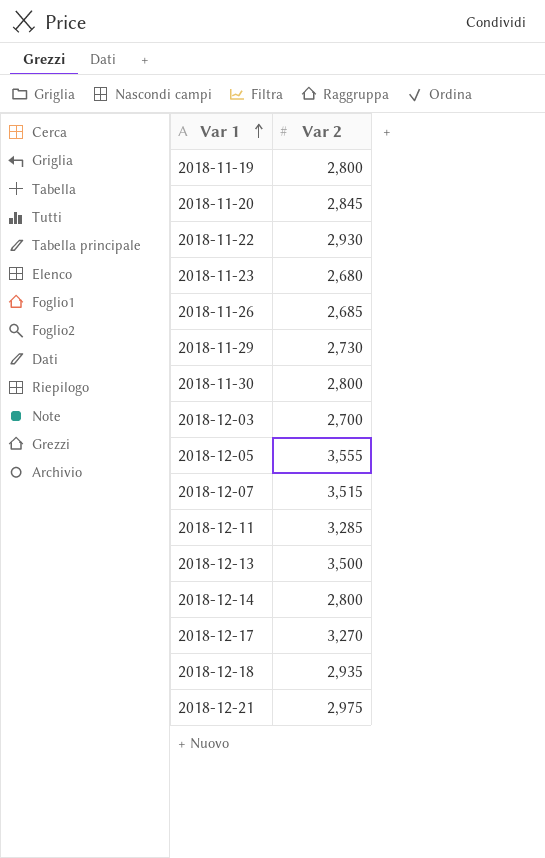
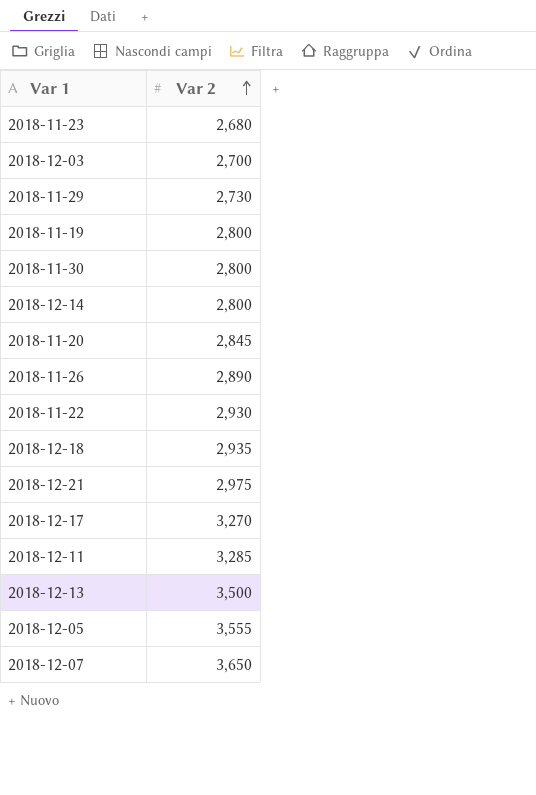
row order: Var 1 ascending -> Var 2 ascending
2018-11-26 | Var 2: 2,685 -> 2,890
2018-12-07 | Var 2: 3,515 -> 3,650

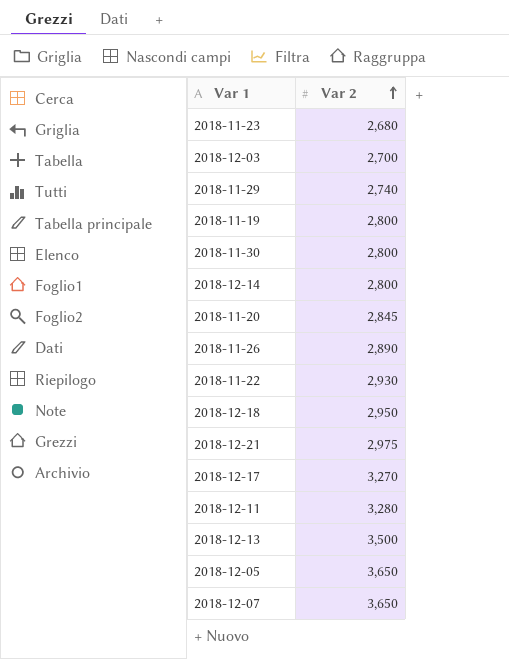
2018-11-29 | Var 2: 2,730 -> 2,740
2018-12-18 | Var 2: 2,935 -> 2,950
2018-12-11 | Var 2: 3,285 -> 3,280
2018-12-05 | Var 2: 3,555 -> 3,650

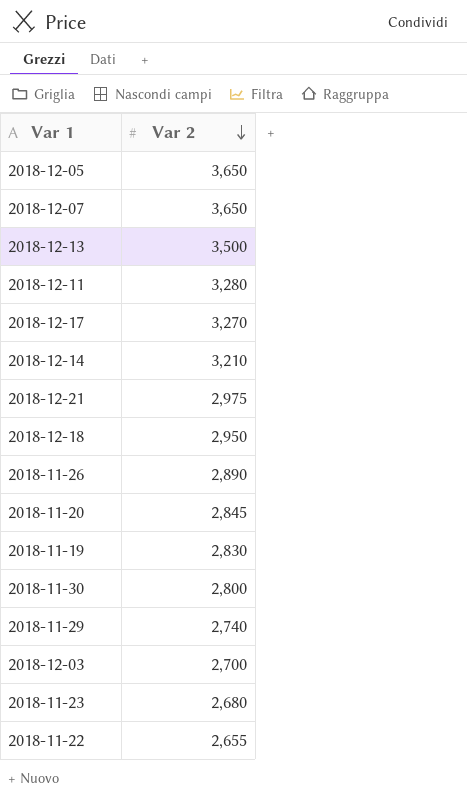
row order: Var 2 ascending -> Var 2 descending
2018-12-14 | Var 2: 2,800 -> 3,210
2018-11-19 | Var 2: 2,800 -> 2,830
2018-11-22 | Var 2: 2,930 -> 2,655

